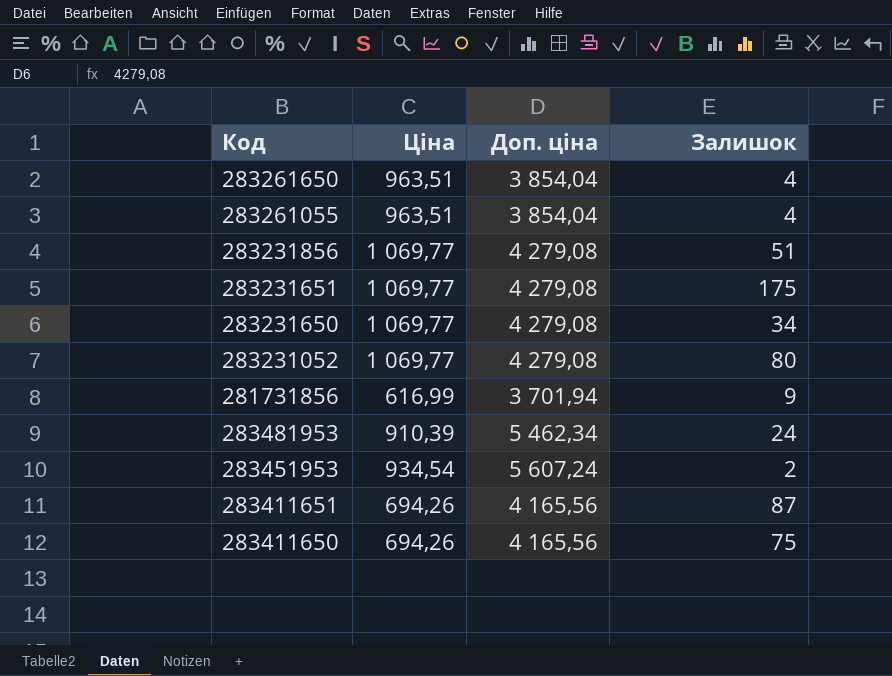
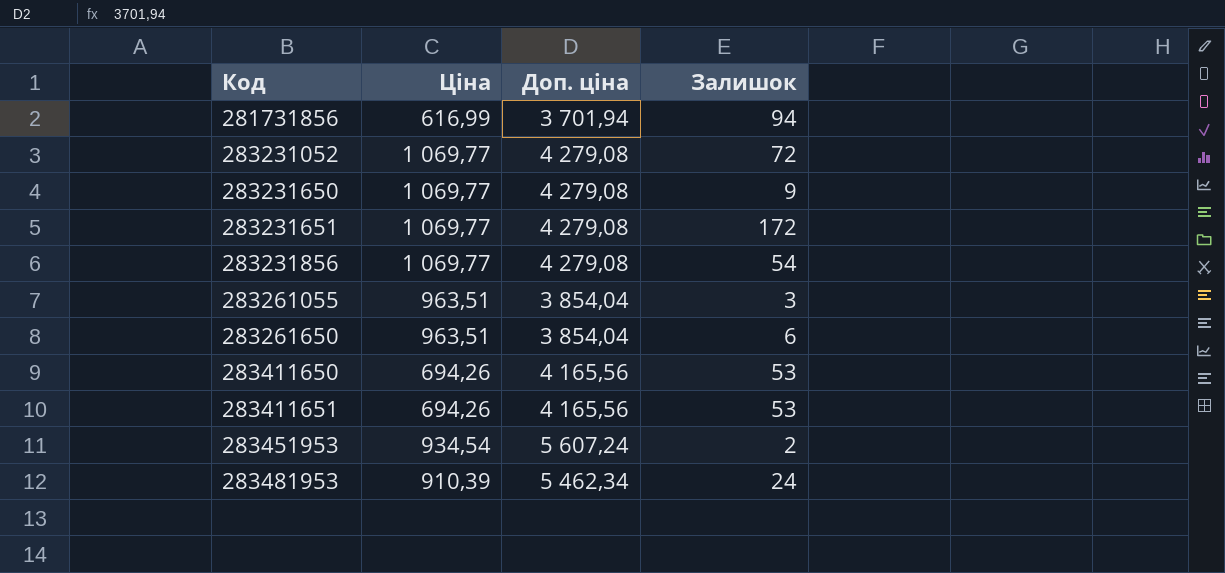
row order: none -> Код ascending
281731856 | Залишок: 9 -> 94
283231052 | Залишок: 80 -> 72
283231650 | Залишок: 34 -> 9
283231651 | Залишок: 175 -> 172
283231856 | Залишок: 51 -> 54
283261055 | Залишок: 4 -> 3
283261650 | Залишок: 4 -> 6
283411650 | Залишок: 75 -> 53
283411651 | Залишок: 87 -> 53

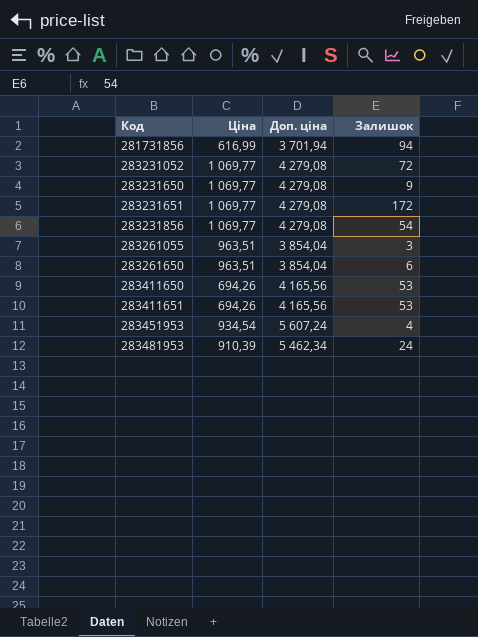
283451953 | Залишок: 2 -> 4

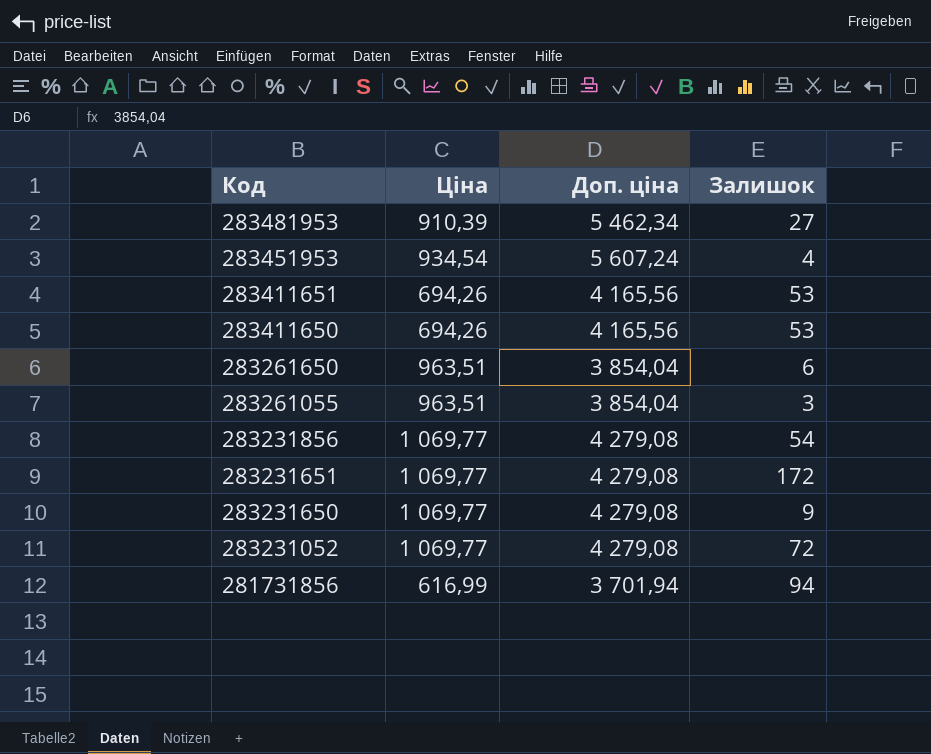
row order: Код ascending -> Код descending
283481953 | Залишок: 24 -> 27

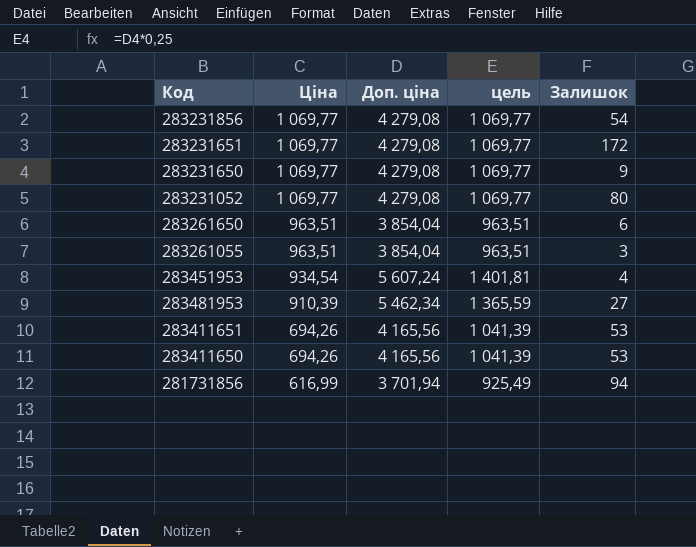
row order: Код descending -> Ціна descending
column цель | formula: none -> [Доп. ціна] * 0,25
283231052 | Залишок: 72 -> 80

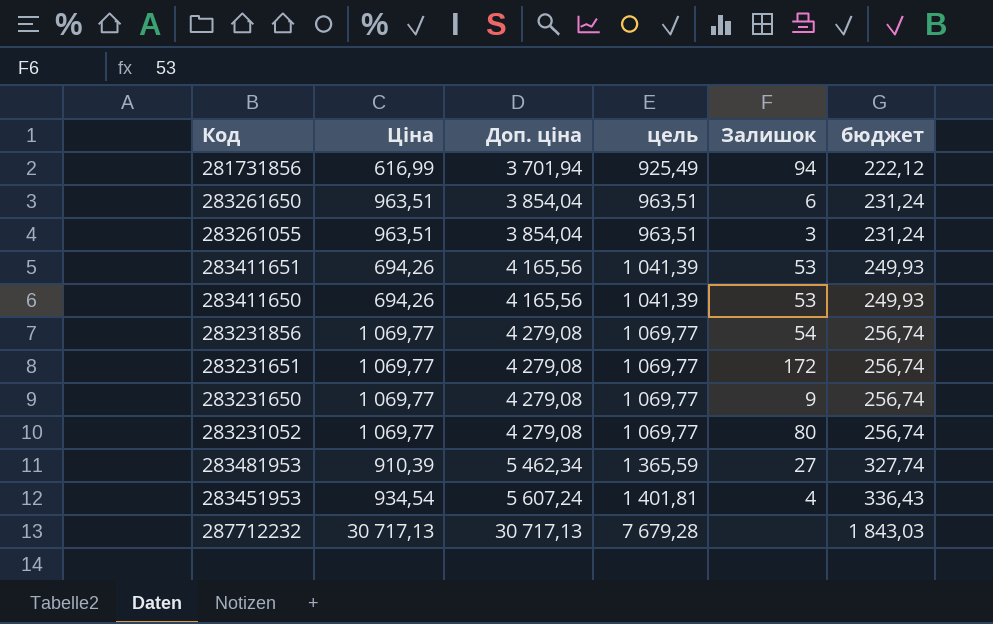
row order: Ціна descending -> Доп. ціна ascending
column бюджет | formula: none -> [Доп. ціна] * 0,06
row 287712232: none -> 30 717,13 | 30 717,13 | 7 679,28 | none | 1 843,03

